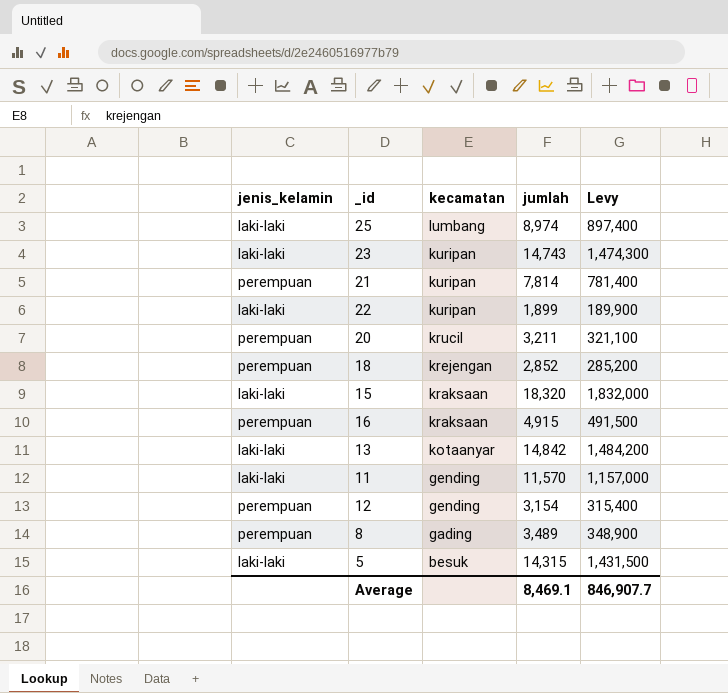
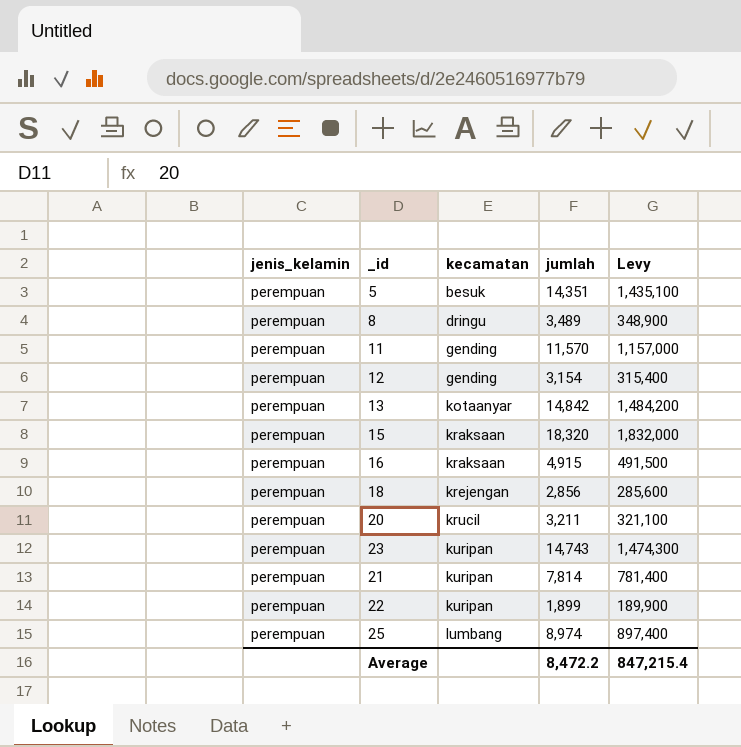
row order: kecamatan descending -> kecamatan ascending
5 | jenis_kelamin: laki-laki -> perempuan
5 | jumlah: 14,315 -> 14,351
5 | Levy: 1,431,500 -> 1,435,100
8 | kecamatan: gading -> dringu
11 | jenis_kelamin: laki-laki -> perempuan
13 | jenis_kelamin: laki-laki -> perempuan
15 | jenis_kelamin: laki-laki -> perempuan
18 | jumlah: 2,852 -> 2,856
18 | Levy: 285,200 -> 285,600
23 | jenis_kelamin: laki-laki -> perempuan
22 | jenis_kelamin: laki-laki -> perempuan
25 | jenis_kelamin: laki-laki -> perempuan
Average | jumlah: 8,469.1 -> 8,472.2
Average | Levy: 846,907.7 -> 847,215.4

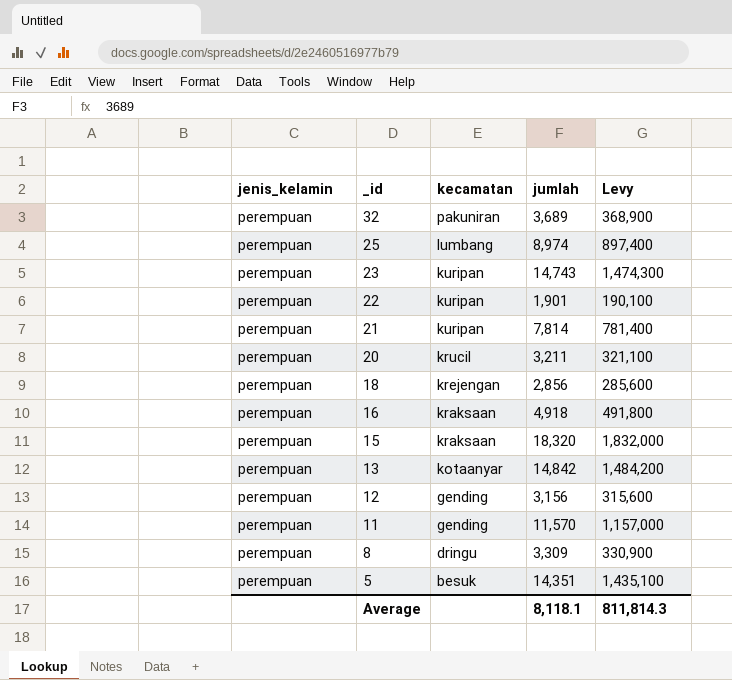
row order: kecamatan ascending -> _id descending
row 32: none -> perempuan | pakuniran | 3,689 | 368,900
22 | jumlah: 1,899 -> 1,901
22 | Levy: 189,900 -> 190,100
16 | jumlah: 4,915 -> 4,918
16 | Levy: 491,500 -> 491,800
12 | jumlah: 3,154 -> 3,156
12 | Levy: 315,400 -> 315,600
8 | jumlah: 3,489 -> 3,309
8 | Levy: 348,900 -> 330,900
Average | jumlah: 8,472.2 -> 8,118.1
Average | Levy: 847,215.4 -> 811,814.3

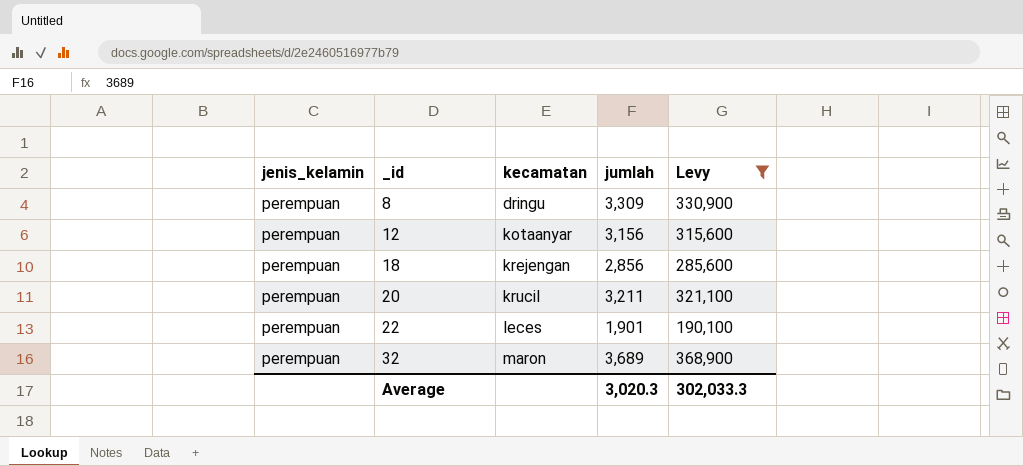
filter: none -> Levy <= 368,900
row order: _id descending -> _id ascending
12 | kecamatan: gending -> kotaanyar
22 | kecamatan: kuripan -> leces
32 | kecamatan: pakuniran -> maron
Average | jumlah: 8,118.1 -> 3,020.3
Average | Levy: 811,814.3 -> 302,033.3

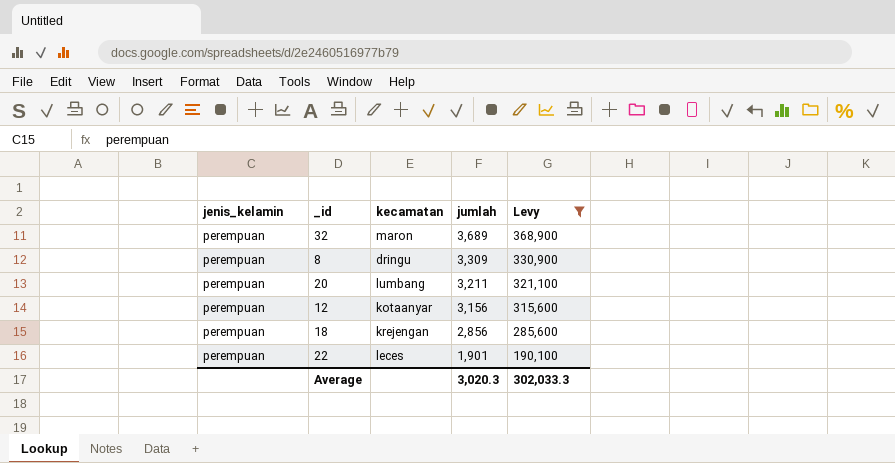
row order: _id ascending -> jumlah descending
20 | kecamatan: krucil -> lumbang

